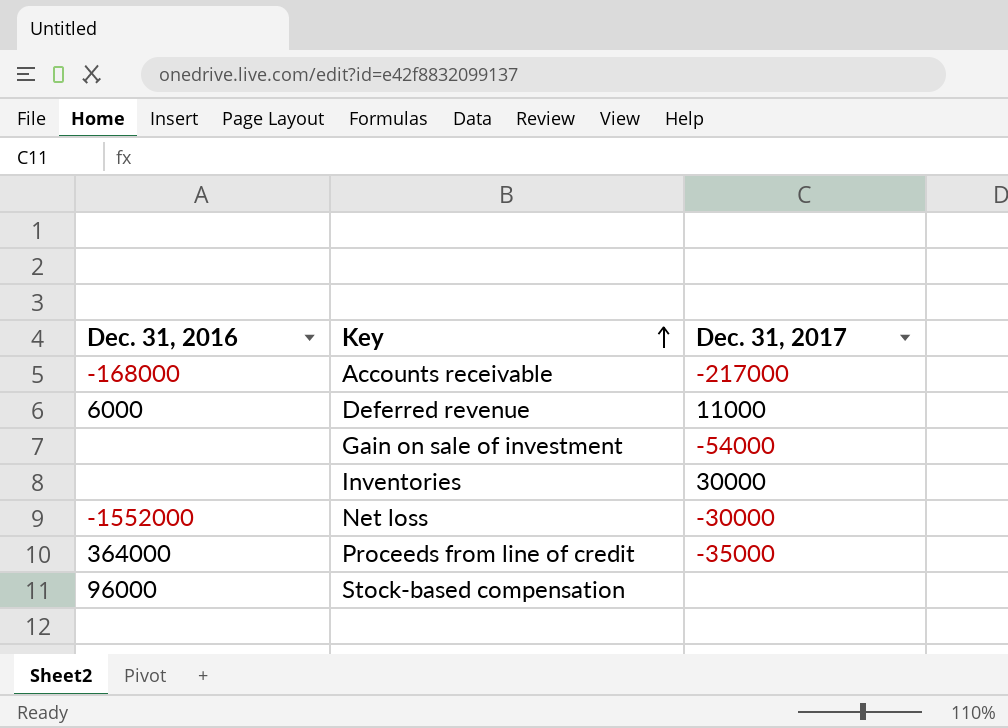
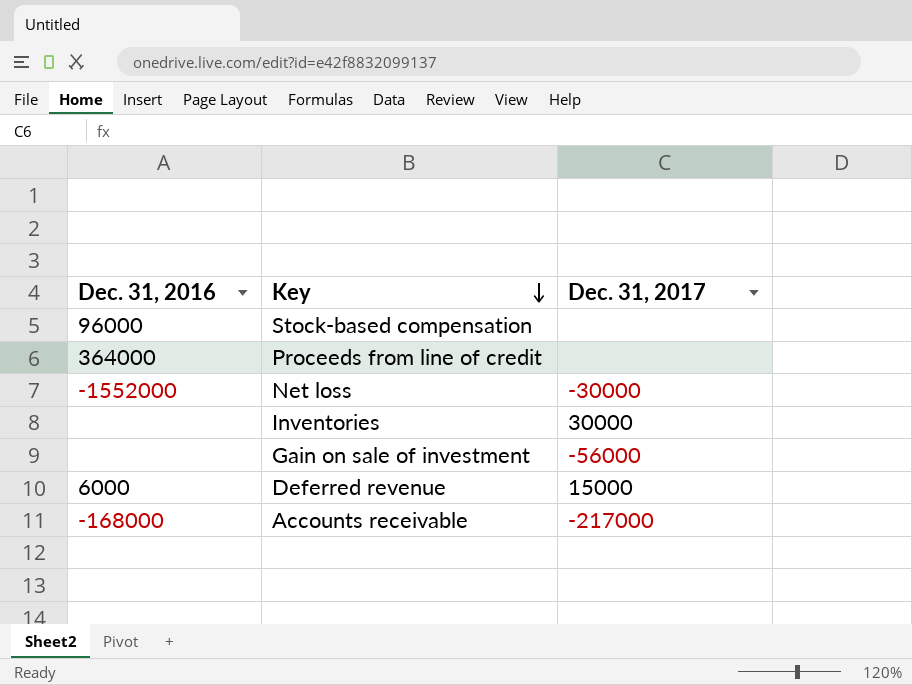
row order: Key ascending -> Key descending
Proceeds from line of credit | Dec. 31, 2017: -35000 -> none
Gain on sale of investment | Dec. 31, 2017: -54000 -> -56000
Deferred revenue | Dec. 31, 2017: 11000 -> 15000

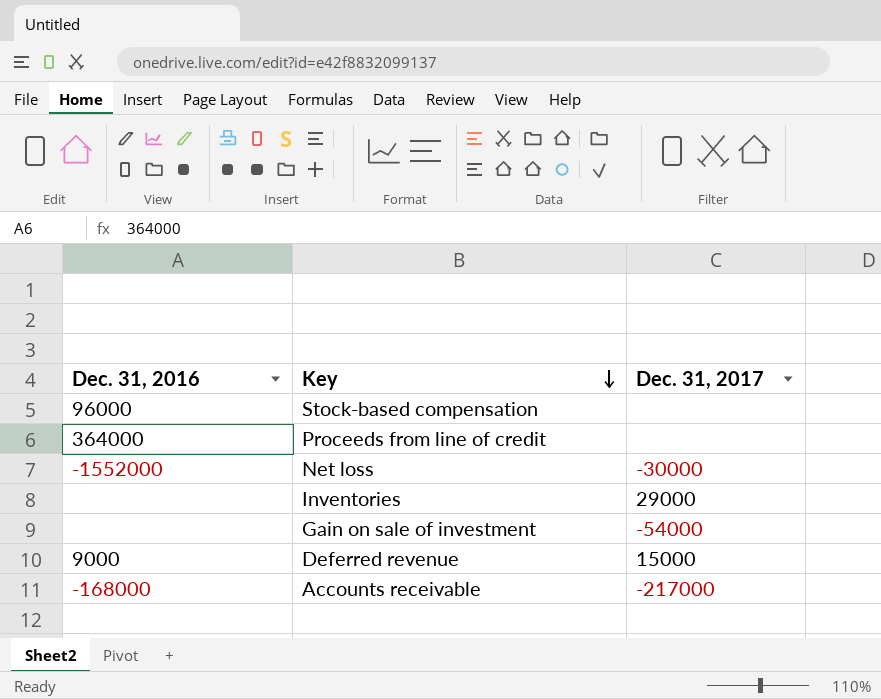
Inventories | Dec. 31, 2017: 30000 -> 29000
Gain on sale of investment | Dec. 31, 2017: -56000 -> -54000
Deferred revenue | Dec. 31, 2016: 6000 -> 9000

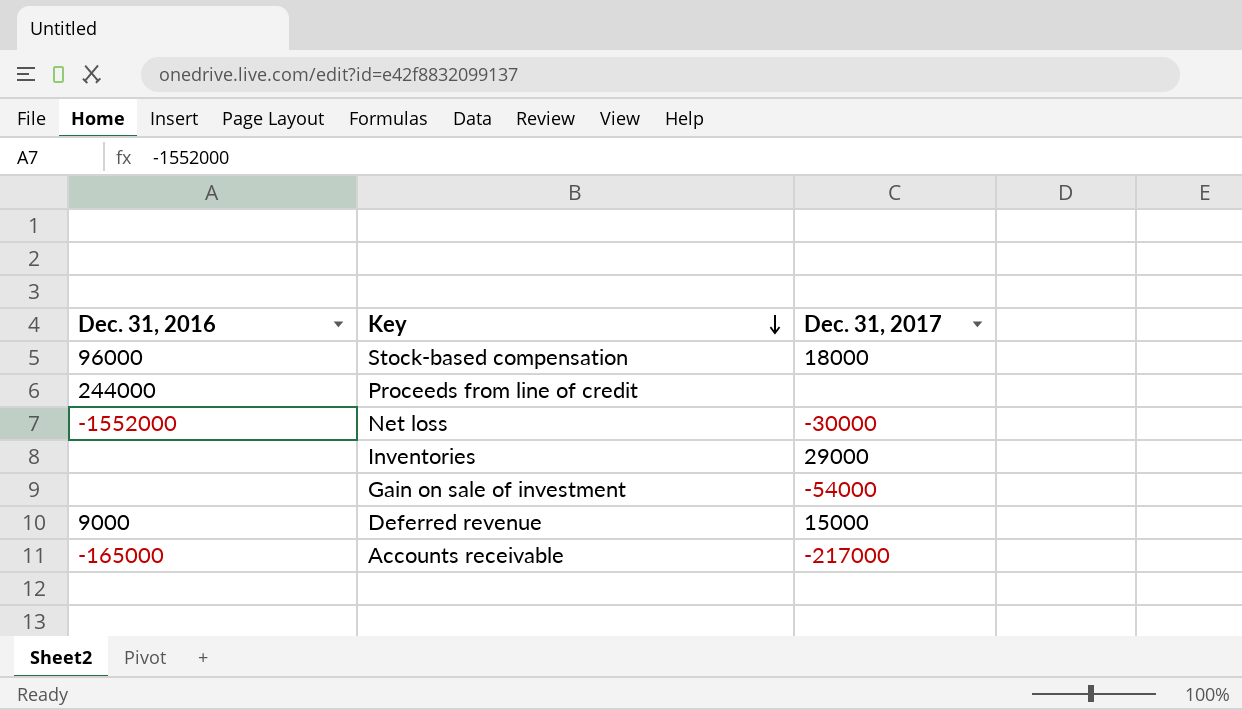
Stock-based compensation | Dec. 31, 2017: none -> 18000
Proceeds from line of credit | Dec. 31, 2016: 364000 -> 244000
Accounts receivable | Dec. 31, 2016: -168000 -> -165000

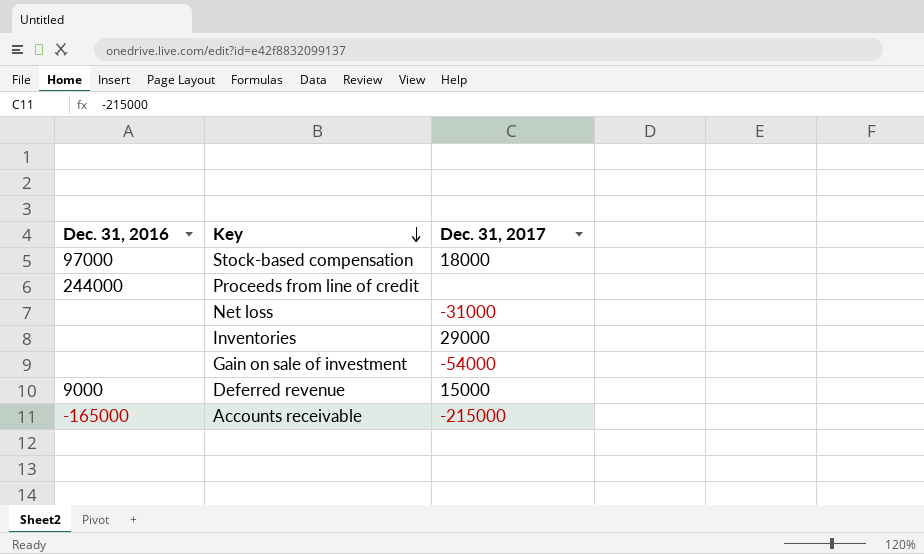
Stock-based compensation | Dec. 31, 2016: 96000 -> 97000
Net loss | Dec. 31, 2016: -1552000 -> none
Net loss | Dec. 31, 2017: -30000 -> -31000
Accounts receivable | Dec. 31, 2017: -217000 -> -215000

